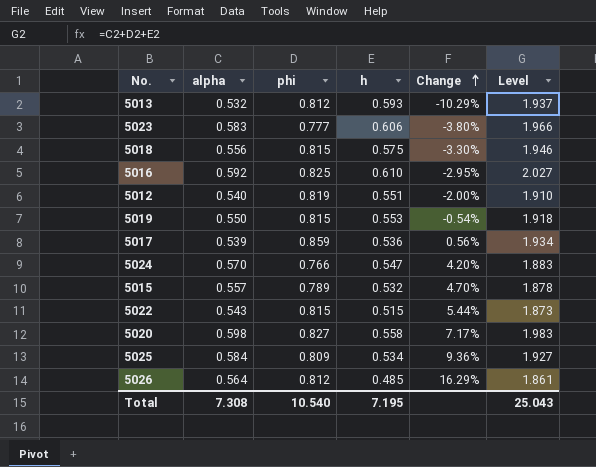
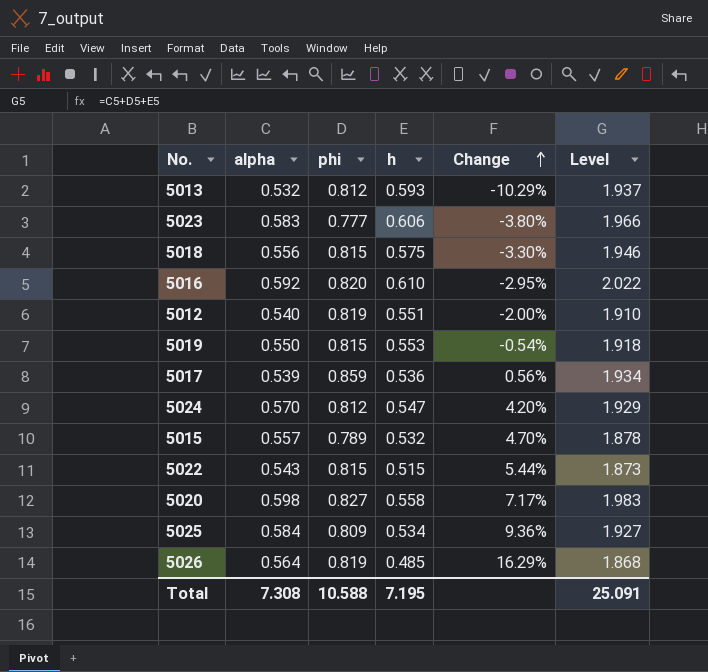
5016 | phi: 0.825 -> 0.820
5016 | Level: 2.027 -> 2.022
5024 | phi: 0.766 -> 0.812
5024 | Level: 1.883 -> 1.929
5026 | phi: 0.812 -> 0.819
5026 | Level: 1.861 -> 1.868
Total | phi: 10.540 -> 10.588
Total | Level: 25.043 -> 25.091

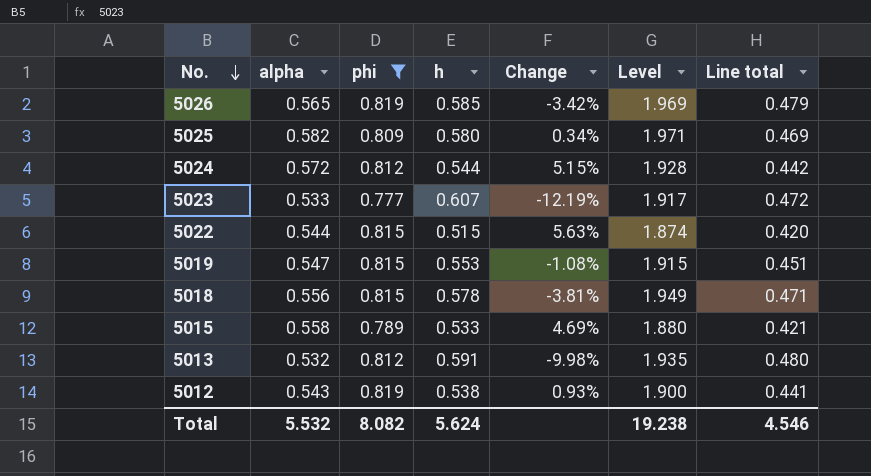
filter: none -> phi <= 0.819
row order: Change ascending -> No. descending
column Line total | formula: none -> [phi] * [h]
5026 | alpha: 0.564 -> 0.565
5026 | h: 0.485 -> 0.585
5026 | Change: 16.29% -> -3.42%
5026 | Level: 1.868 -> 1.969
5025 | alpha: 0.584 -> 0.582
5025 | h: 0.534 -> 0.580
5025 | Change: 9.36% -> 0.34%
5025 | Level: 1.927 -> 1.971
5024 | alpha: 0.570 -> 0.572
5024 | h: 0.547 -> 0.544
5024 | Change: 4.20% -> 5.15%
5024 | Level: 1.929 -> 1.928
5023 | alpha: 0.583 -> 0.533
5023 | h: 0.606 -> 0.607
5023 | Change: -3.80% -> -12.19%
5023 | Level: 1.966 -> 1.917
5022 | alpha: 0.543 -> 0.544
5022 | Change: 5.44% -> 5.63%
5022 | Level: 1.873 -> 1.874
5019 | alpha: 0.550 -> 0.547
5019 | Change: -0.54% -> -1.08%
5019 | Level: 1.918 -> 1.915
5018 | h: 0.575 -> 0.578
5018 | Change: -3.30% -> -3.81%
5018 | Level: 1.946 -> 1.949
5015 | alpha: 0.557 -> 0.558
5015 | h: 0.532 -> 0.533
5015 | Change: 4.70% -> 4.69%
5015 | Level: 1.878 -> 1.880
5013 | h: 0.593 -> 0.591
5013 | Change: -10.29% -> -9.98%
5013 | Level: 1.937 -> 1.935
5012 | alpha: 0.540 -> 0.543
5012 | h: 0.551 -> 0.538
5012 | Change: -2.00% -> 0.93%
5012 | Level: 1.910 -> 1.900
Total | alpha: 7.308 -> 5.532
Total | phi: 10.588 -> 8.082
Total | h: 7.195 -> 5.624
Total | Level: 25.091 -> 19.238

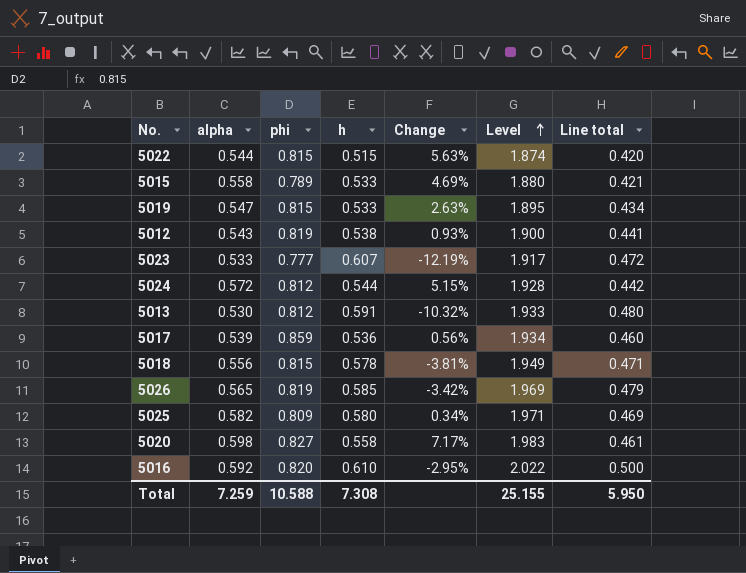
filter: phi <= 0.819 -> none
row order: No. descending -> Level ascending
5019 | h: 0.553 -> 0.533
5019 | Change: -1.08% -> 2.63%
5019 | Level: 1.915 -> 1.895
5019 | Line total: 0.451 -> 0.434
5013 | alpha: 0.532 -> 0.530
5013 | Change: -9.98% -> -10.32%
5013 | Level: 1.935 -> 1.933
Total | alpha: 5.532 -> 7.259
Total | phi: 8.082 -> 10.588
Total | h: 5.624 -> 7.308
Total | Level: 19.238 -> 25.155
Total | Line total: 4.546 -> 5.950

